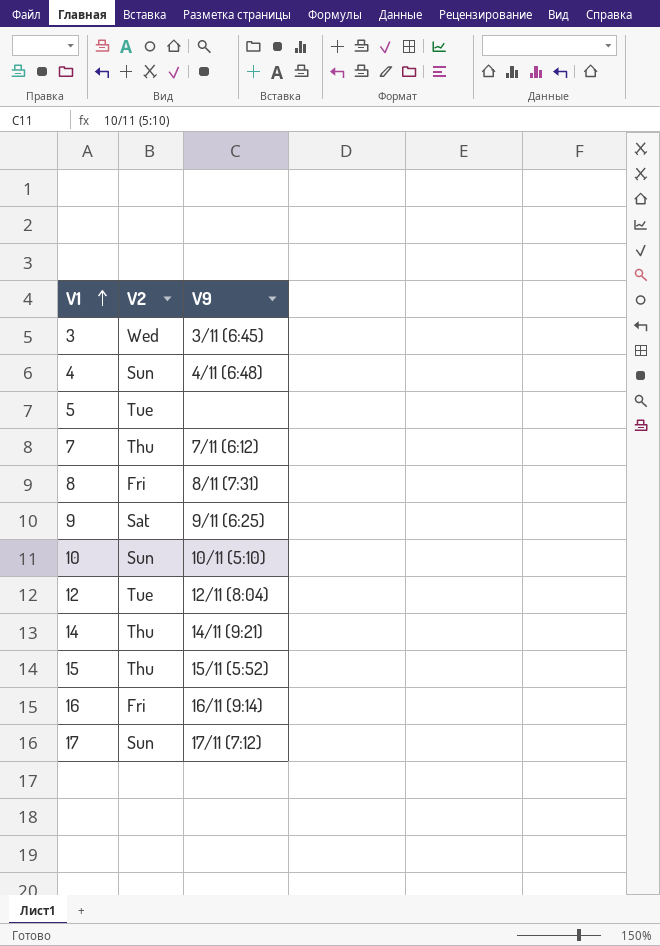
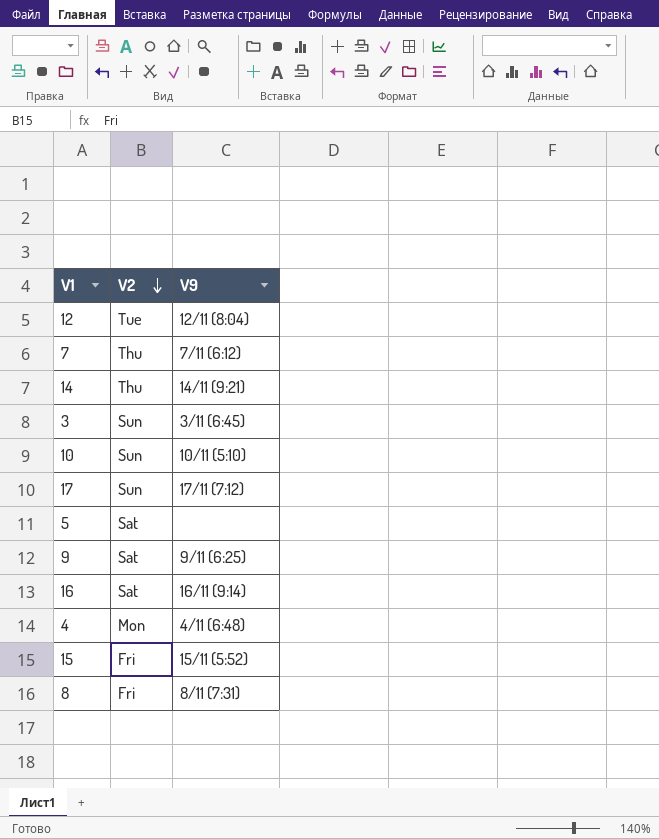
row order: V1 ascending -> V2 descending
3 | V2: Wed -> Sun
5 | V2: Tue -> Sat
16 | V2: Fri -> Sat
4 | V2: Sun -> Mon
15 | V2: Thu -> Fri

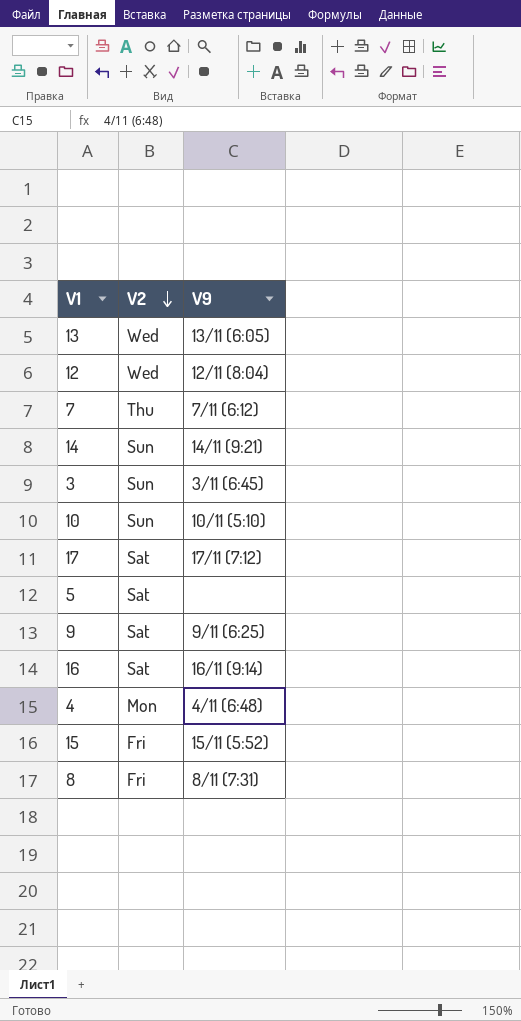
row 13: none -> Wed | 13/11 (6:05)
12 | V2: Tue -> Wed
14 | V2: Thu -> Sun
17 | V2: Sun -> Sat

